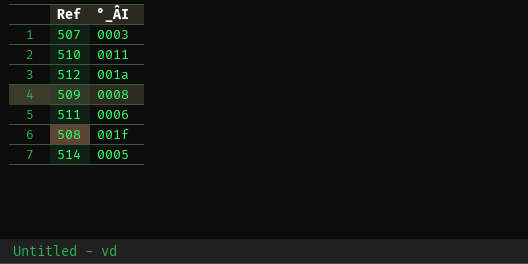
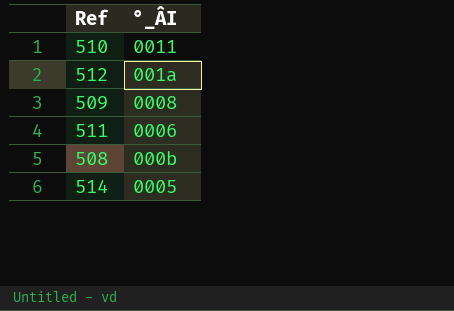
row 507: 0003 -> none
508 | °_ÂI: 001f -> 000b

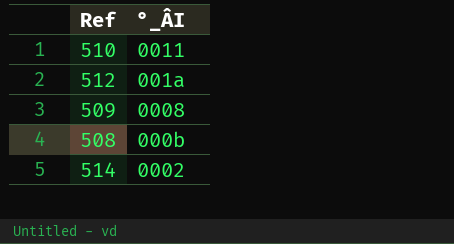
row 511: 0006 -> none
514 | °_ÂI: 0005 -> 0002

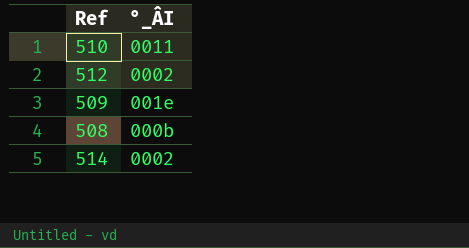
512 | °_ÂI: 001a -> 0002
509 | °_ÂI: 0008 -> 001e

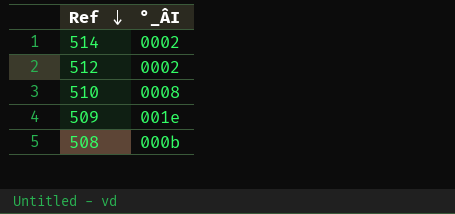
row order: none -> Ref descending
510 | °_ÂI: 0011 -> 0008

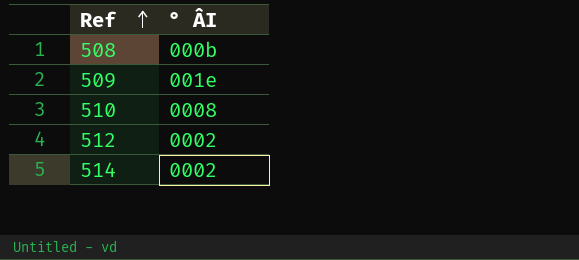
row order: Ref descending -> Ref ascending
column name: °_ÂI -> ° ÂI

